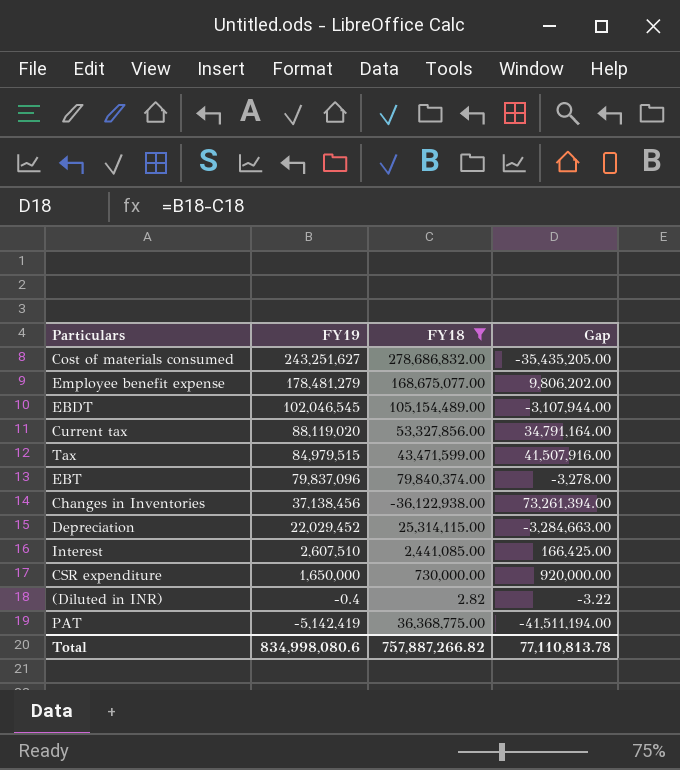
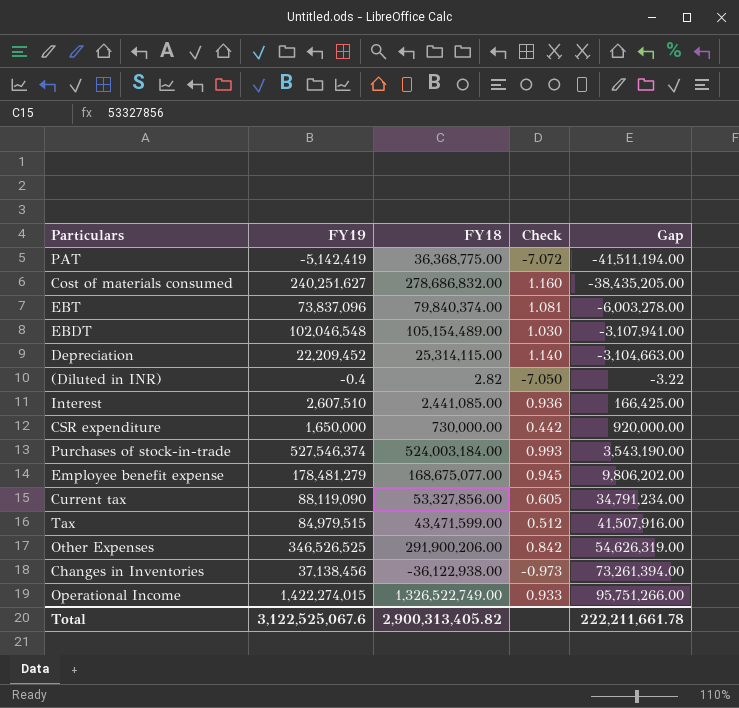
filter: FY18 <= 278,686,832.00 -> none
row order: FY19 descending -> Gap ascending
column Check | formula: none -> [FY18] / [FY19]
Cost of materials consumed | FY19: 243,251,627 -> 240,251,627
Cost of materials consumed | Gap: -35,435,205.00 -> -38,435,205.00
EBT | FY19: 79,837,096 -> 73,837,096
EBT | Gap: -3,278.00 -> -6,003,278.00
EBDT | FY19: 102,046,545 -> 102,046,548
EBDT | Gap: -3,107,944.00 -> -3,107,941.00
Depreciation | FY19: 22,029,452 -> 22,209,452
Depreciation | Gap: -3,284,663.00 -> -3,104,663.00
Current tax | FY19: 88,119,020 -> 88,119,090
Current tax | Gap: 34,791,164.00 -> 34,791,234.00
Total | FY19: 834,998,080.6 -> 3,122,525,067.6
Total | FY18: 757,887,266.82 -> 2,900,313,405.82
Total | Gap: 77,110,813.78 -> 222,211,661.78

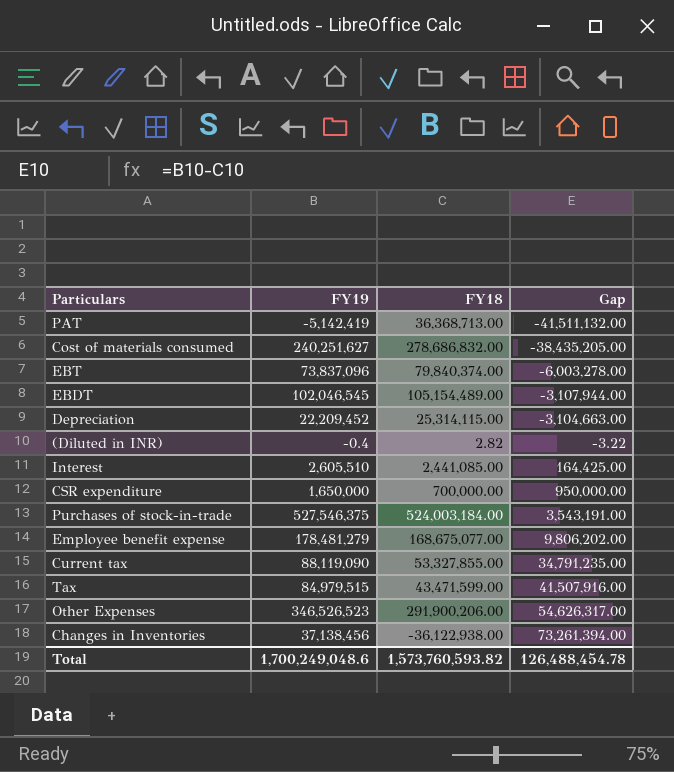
column Check | formula: [FY18] / [FY19] -> none
row Operational Income: 1,422,274,015 | 1,326,522,749.00 | 0.933 | 95,751,266.00 -> none
PAT | FY18: 36,368,775.00 -> 36,368,713.00
PAT | Gap: -41,511,194.00 -> -41,511,132.00
EBDT | FY19: 102,046,548 -> 102,046,545
EBDT | Gap: -3,107,941.00 -> -3,107,944.00
Interest | FY19: 2,607,510 -> 2,605,510
Interest | Gap: 166,425.00 -> 164,425.00
CSR expenditure | FY18: 730,000.00 -> 700,000.00
CSR expenditure | Gap: 920,000.00 -> 950,000.00
Purchases of stock-in-trade | FY19: 527,546,374 -> 527,546,375
Purchases of stock-in-trade | Gap: 3,543,190.00 -> 3,543,191.00
Current tax | FY18: 53,327,856.00 -> 53,327,855.00
Current tax | Gap: 34,791,234.00 -> 34,791,235.00
Other Expenses | FY19: 346,526,525 -> 346,526,523
Other Expenses | Gap: 54,626,319.00 -> 54,626,317.00
Total | FY19: 3,122,525,067.6 -> 1,700,249,048.6
Total | FY18: 2,900,313,405.82 -> 1,573,760,593.82
Total | Gap: 222,211,661.78 -> 126,488,454.78

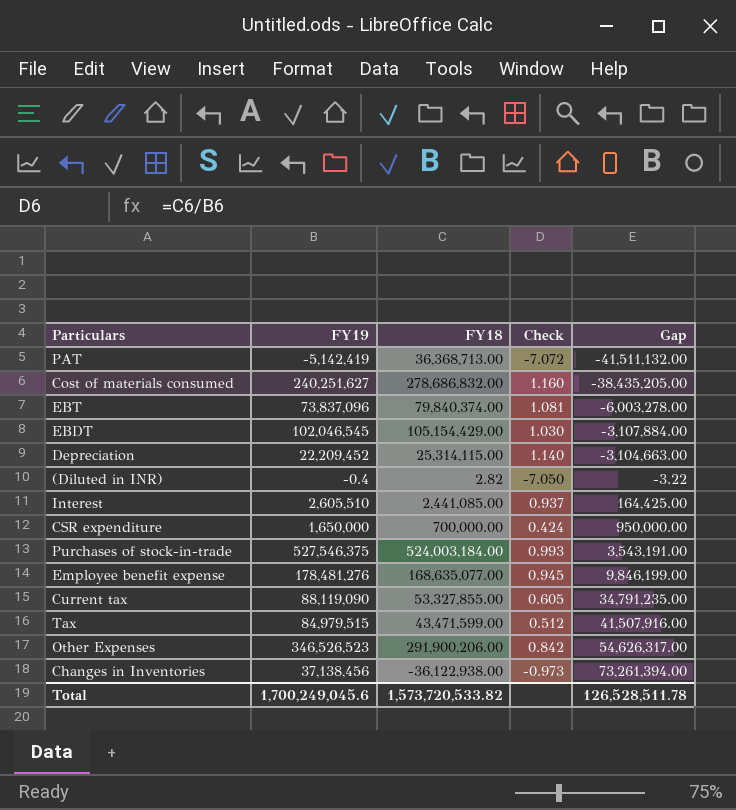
column Check | formula: none -> [FY18] / [FY19]
EBDT | FY18: 105,154,489.00 -> 105,154,429.00
EBDT | Gap: -3,107,944.00 -> -3,107,884.00
Employee benefit expense | FY19: 178,481,279 -> 178,481,276
Employee benefit expense | FY18: 168,675,077.00 -> 168,635,077.00
Employee benefit expense | Gap: 9,806,202.00 -> 9,846,199.00
Total | FY19: 1,700,249,048.6 -> 1,700,249,045.6
Total | FY18: 1,573,760,593.82 -> 1,573,720,533.82
Total | Gap: 126,488,454.78 -> 126,528,511.78

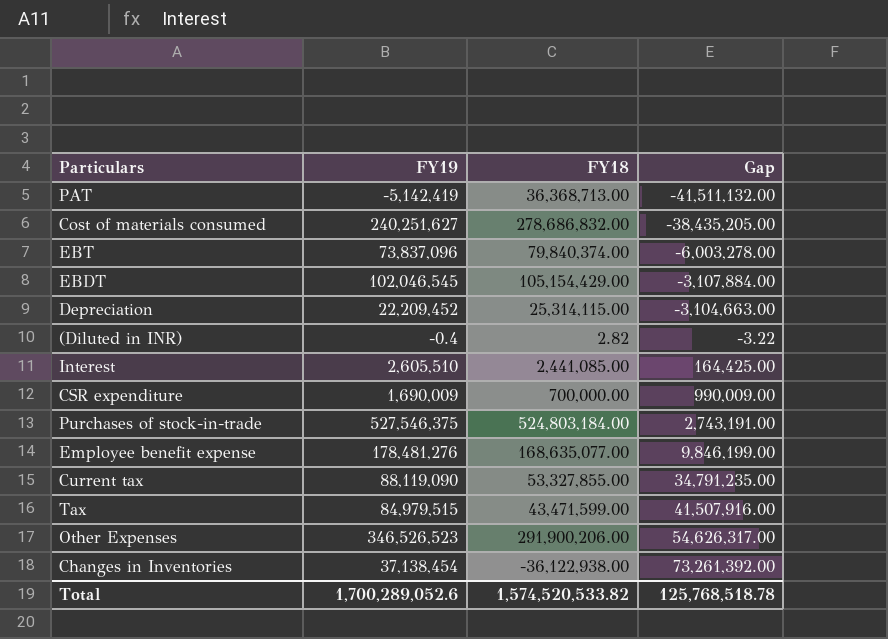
column Check | formula: [FY18] / [FY19] -> none
CSR expenditure | FY19: 1,650,000 -> 1,690,009
CSR expenditure | Gap: 950,000.00 -> 990,009.00
Purchases of stock-in-trade | FY18: 524,003,184.00 -> 524,803,184.00
Purchases of stock-in-trade | Gap: 3,543,191.00 -> 2,743,191.00
Changes in Inventories | FY19: 37,138,456 -> 37,138,454
Changes in Inventories | Gap: 73,261,394.00 -> 73,261,392.00
Total | FY19: 1,700,249,045.6 -> 1,700,289,052.6
Total | FY18: 1,573,720,533.82 -> 1,574,520,533.82
Total | Gap: 126,528,511.78 -> 125,768,518.78

